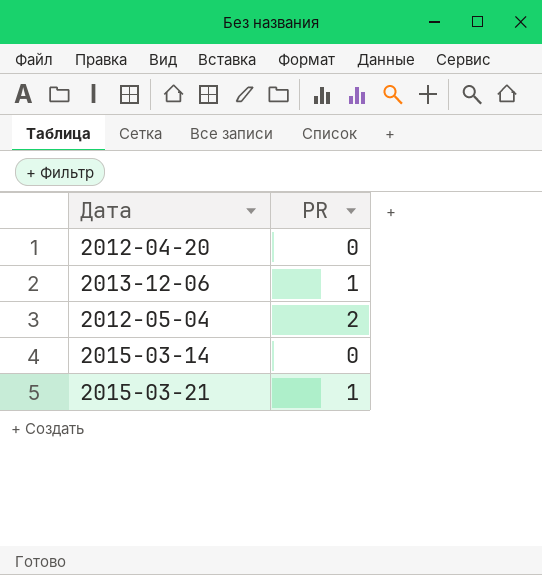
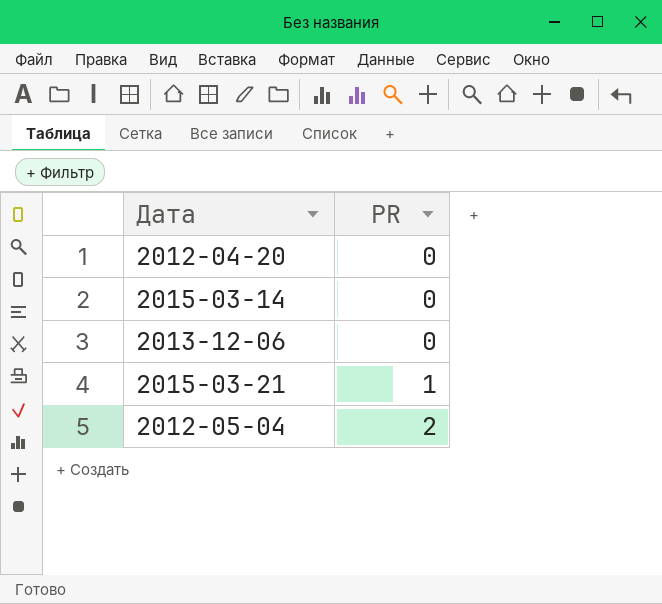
row order: none -> PR ascending
2013-12-06 | PR: 1 -> 0

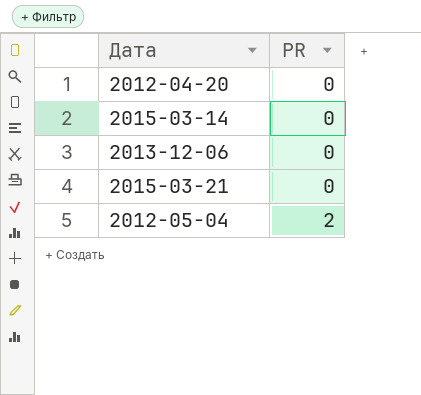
2015-03-21 | PR: 1 -> 0

